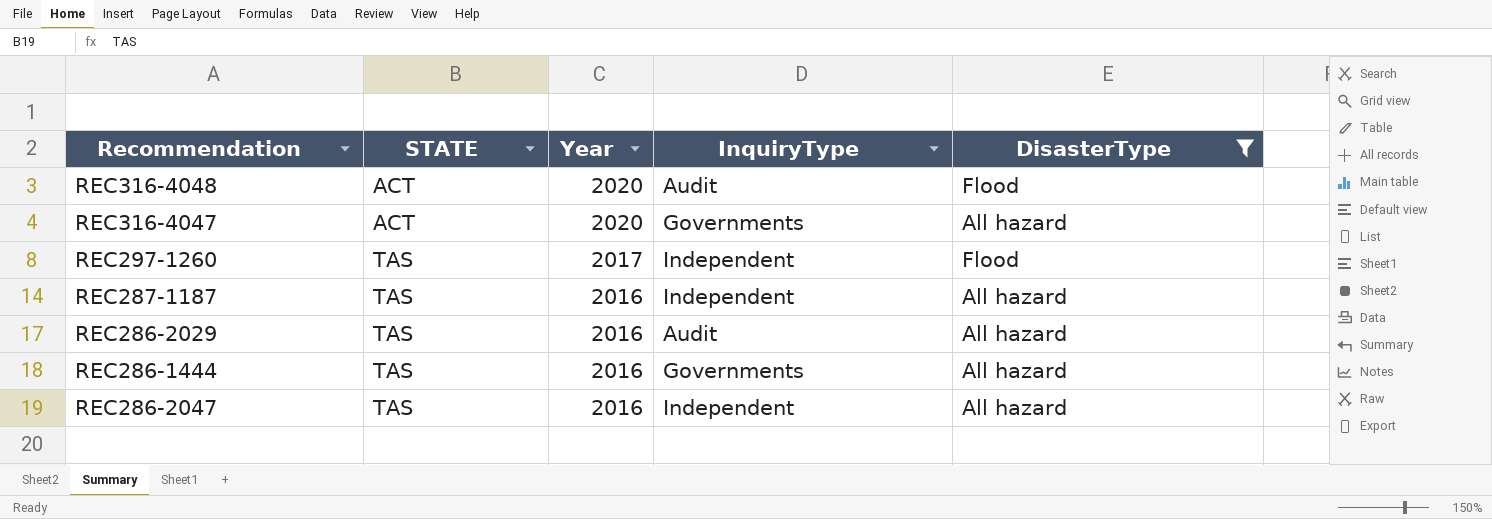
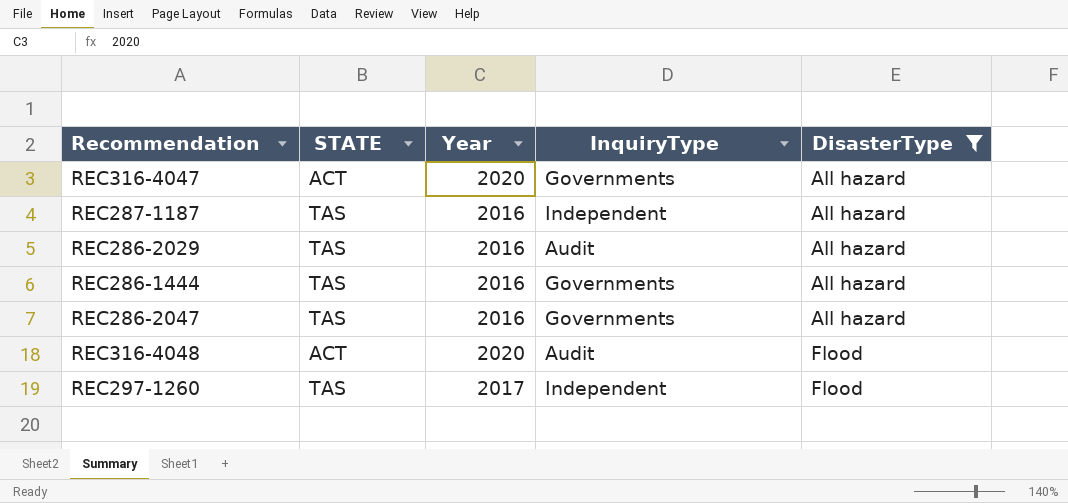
row order: STATE ascending -> DisasterType ascending
REC286-2047 | InquiryType: Independent -> Governments

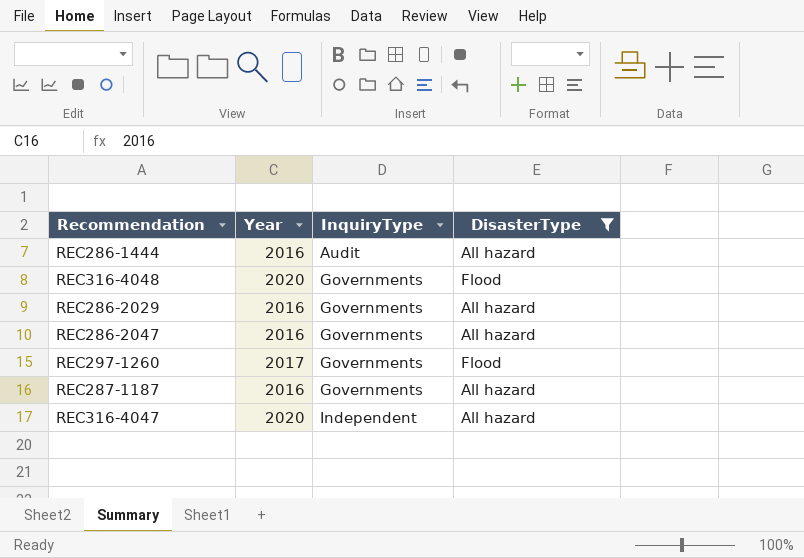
row order: DisasterType ascending -> InquiryType ascending
column STATE | position: 2 -> none
REC286-1444 | InquiryType: Governments -> Audit
REC316-4048 | InquiryType: Audit -> Governments
REC286-2029 | InquiryType: Audit -> Governments
REC297-1260 | InquiryType: Independent -> Governments
REC287-1187 | InquiryType: Independent -> Governments
REC316-4047 | InquiryType: Governments -> Independent

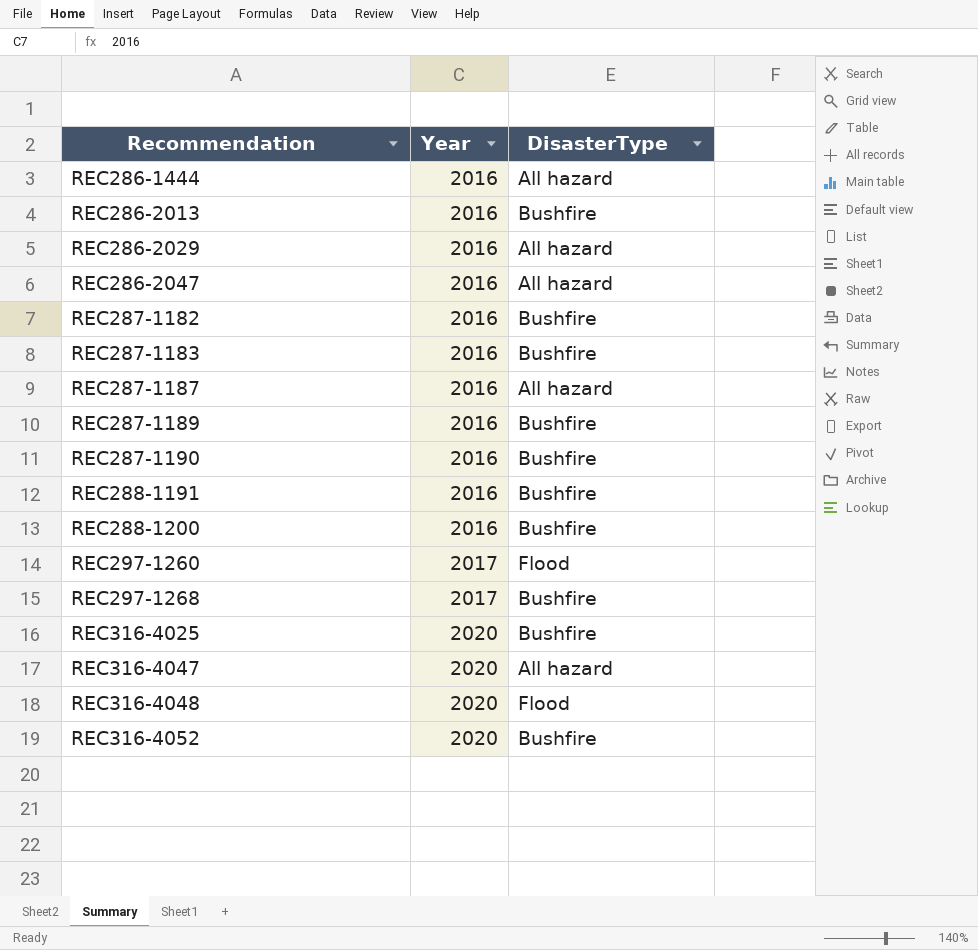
filter: DisasterType != Bushfire -> none
row order: InquiryType ascending -> Recommendation ascending
column InquiryType | position: 3 -> none

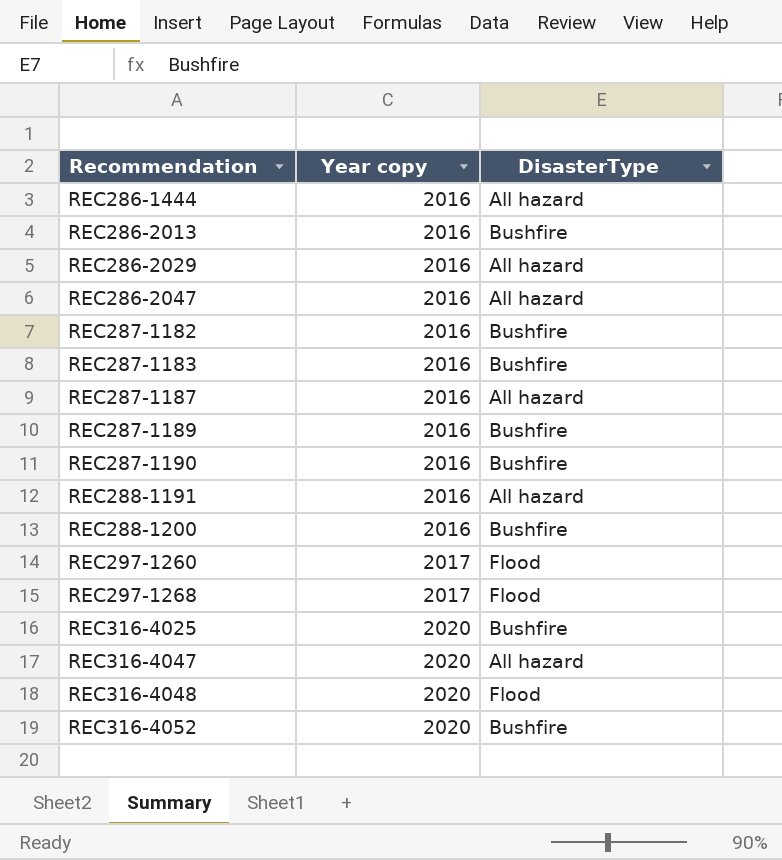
column name: Year -> Year copy
REC288-1191 | DisasterType: Bushfire -> All hazard
REC297-1268 | DisasterType: Bushfire -> Flood

